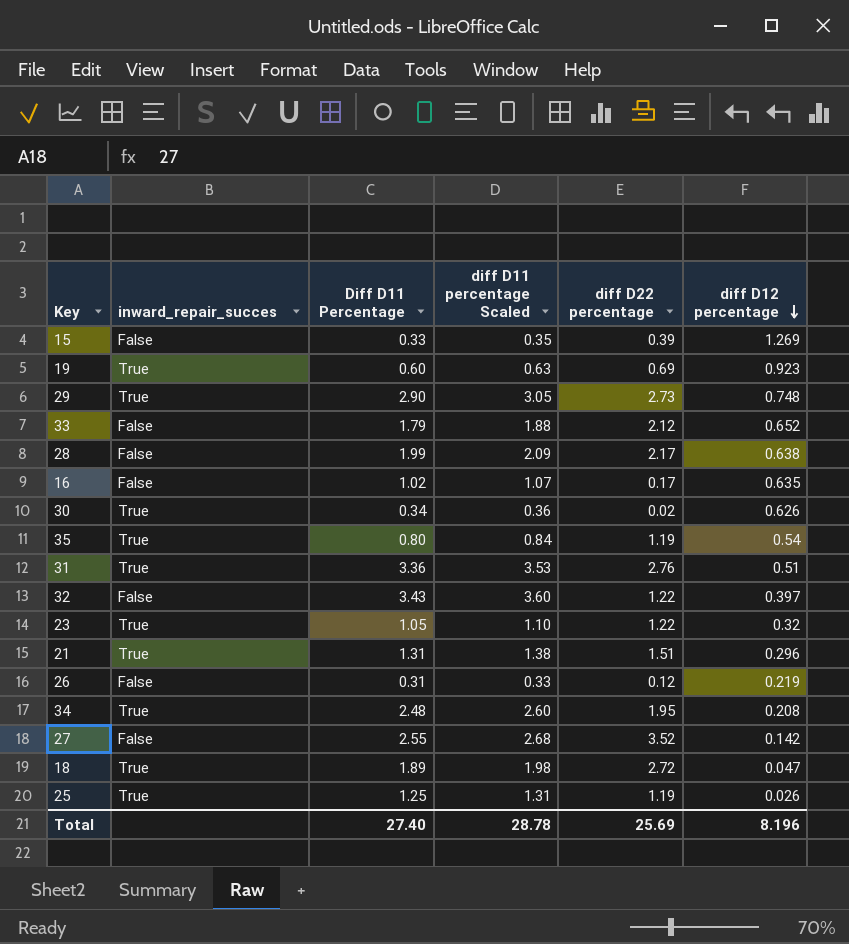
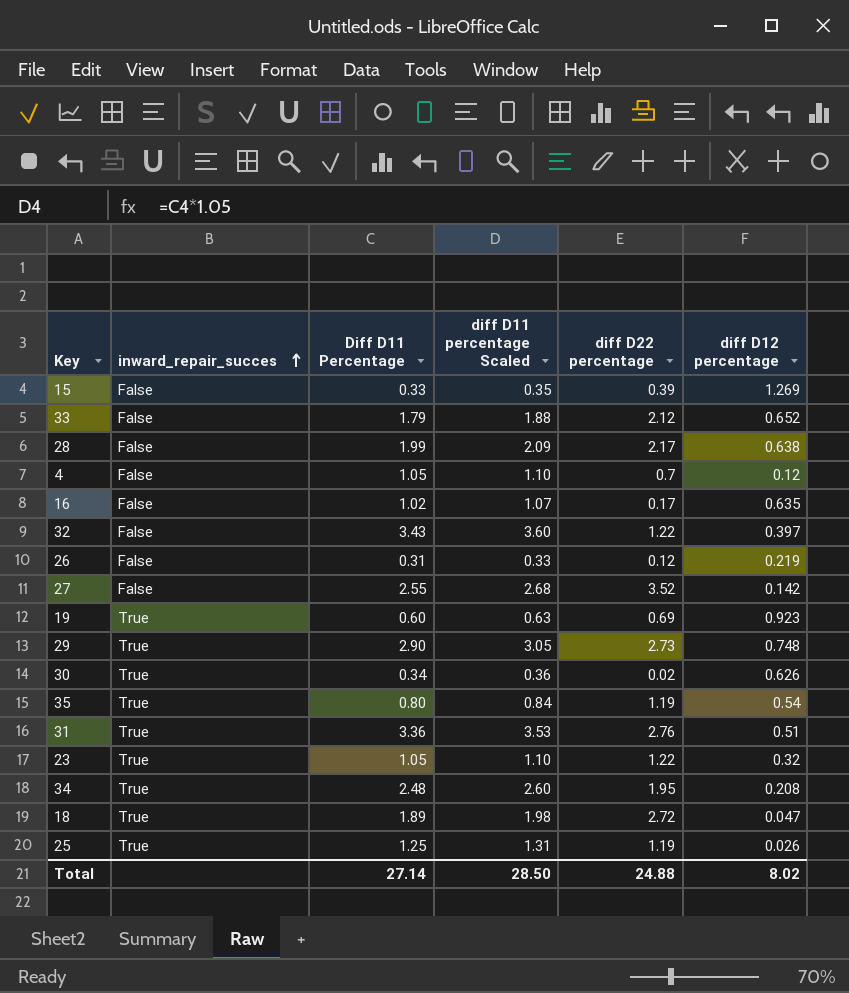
row order: diff D12 percentage descending -> inward_repair_succes ascending
row 21: True | 1.31 | 1.38 | 1.51 | 0.296 -> none
row 4: none -> False | 1.05 | 1.10 | 0.7 | 0.12
Total | Diff D11 Percentage: 27.40 -> 27.14
Total | diff D11 percentage Scaled: 28.78 -> 28.50
Total | diff D22 percentage: 25.69 -> 24.88
Total | diff D12 percentage: 8.196 -> 8.02

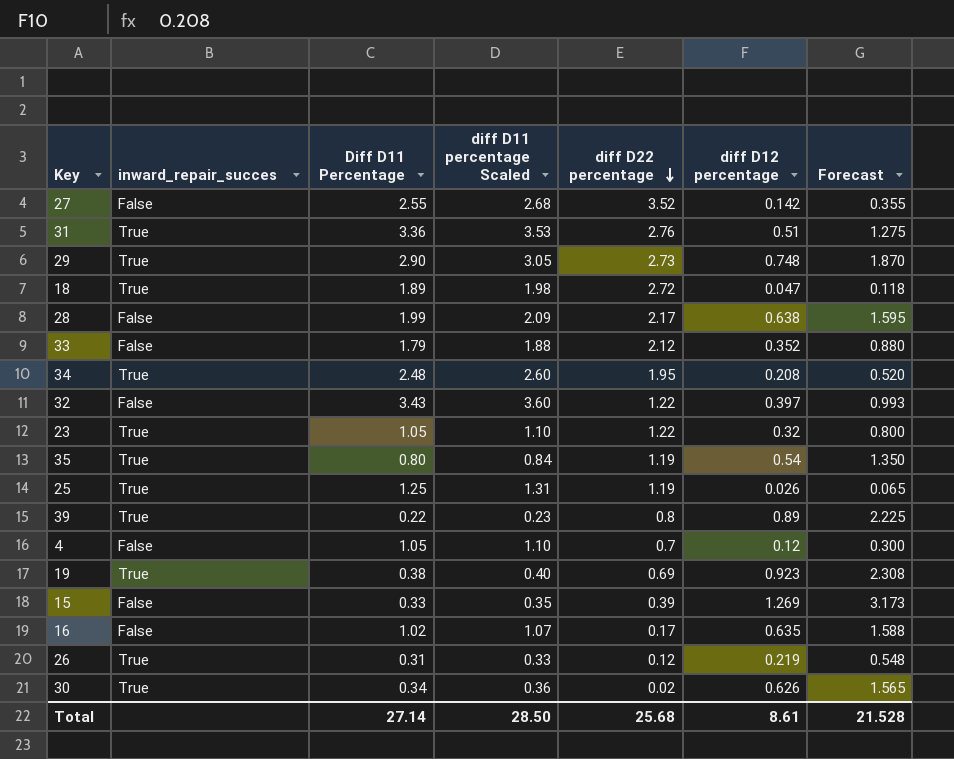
row order: inward_repair_succes ascending -> diff D22 percentage descending
column Forecast | formula: none -> [diff D12 percentage] * 2.5
33 | diff D12 percentage: 0.652 -> 0.352
row 39: none -> True | 0.22 | 0.23 | 0.8 | 0.89 | 2.225
19 | Diff D11 Percentage: 0.60 -> 0.38
19 | diff D11 percentage Scaled: 0.63 -> 0.40
26 | inward_repair_succes: False -> True
Total | diff D22 percentage: 24.88 -> 25.68
Total | diff D12 percentage: 8.02 -> 8.61

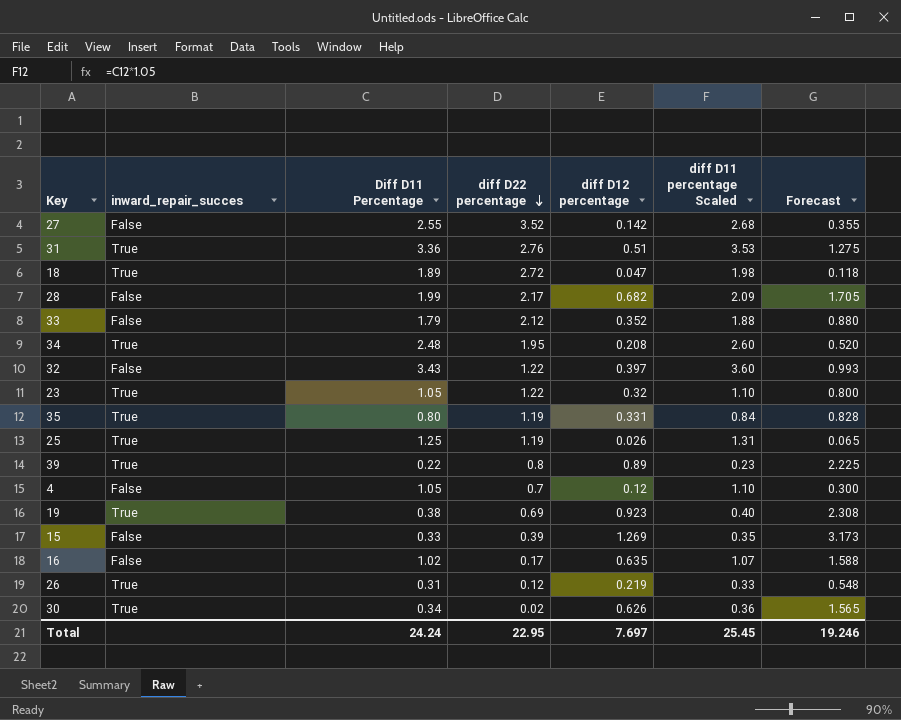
column diff D11 percentage Scaled | position: 4 -> 6
row 29: True | 2.90 | 3.05 | 2.73 | 0.748 | 1.870 -> none
28 | diff D12 percentage: 0.638 -> 0.682
28 | Forecast: 1.595 -> 1.705
35 | diff D12 percentage: 0.54 -> 0.331
35 | Forecast: 1.350 -> 0.828
Total | Diff D11 Percentage: 27.14 -> 24.24
Total | diff D22 percentage: 25.68 -> 22.95
Total | diff D12 percentage: 8.61 -> 7.697
Total | diff D11 percentage Scaled: 28.50 -> 25.45
Total | Forecast: 21.528 -> 19.246

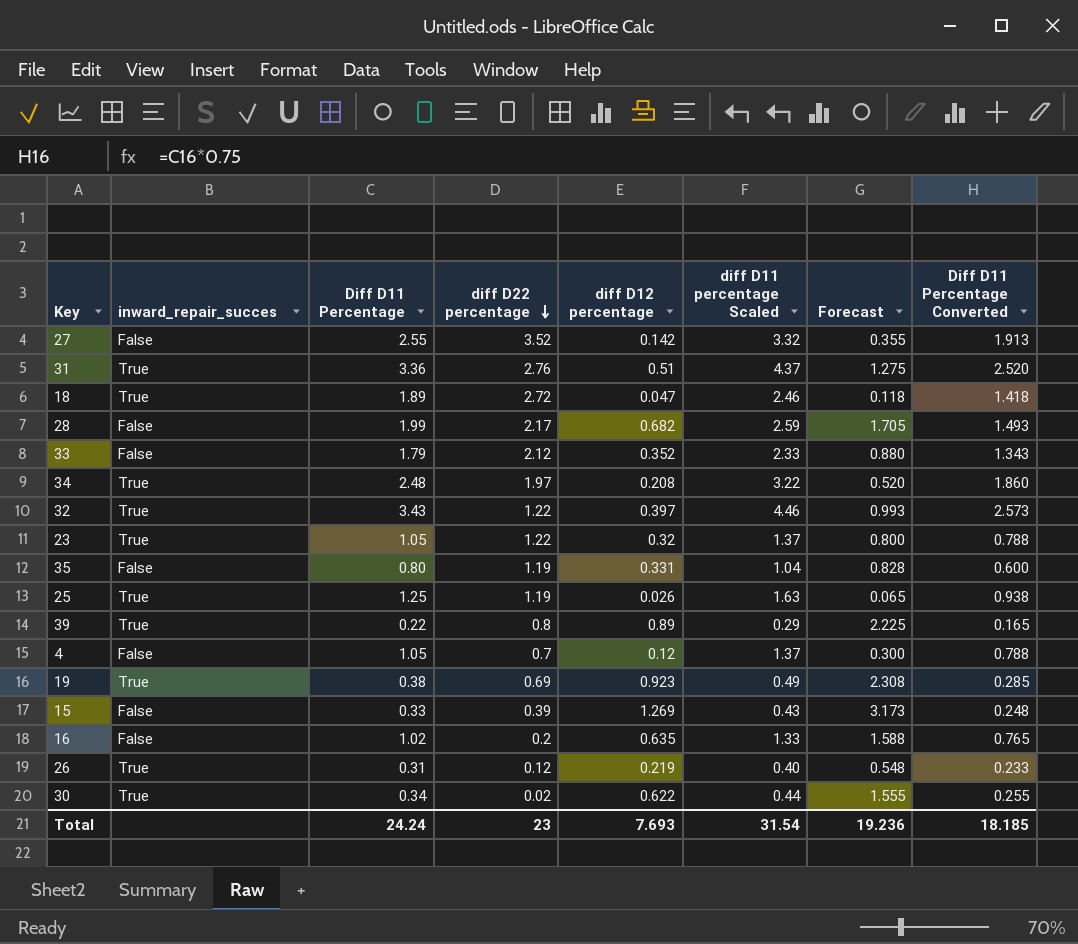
column diff D11 percentage Scaled | formula: [Diff D11 Percentage] * 1.05 -> [Diff D11 Percentage] * 1.3
column Diff D11 Percentage Converted | formula: none -> [Diff D11 Percentage] * 0.75
34 | diff D22 percentage: 1.95 -> 1.97
32 | inward_repair_succes: False -> True
35 | inward_repair_succes: True -> False
16 | diff D22 percentage: 0.17 -> 0.2
30 | diff D12 percentage: 0.626 -> 0.622
30 | Forecast: 1.565 -> 1.555
Total | diff D22 percentage: 22.95 -> 23
Total | diff D12 percentage: 7.697 -> 7.693
Total | diff D11 percentage Scaled: 25.45 -> 31.54
Total | Forecast: 19.246 -> 19.236

